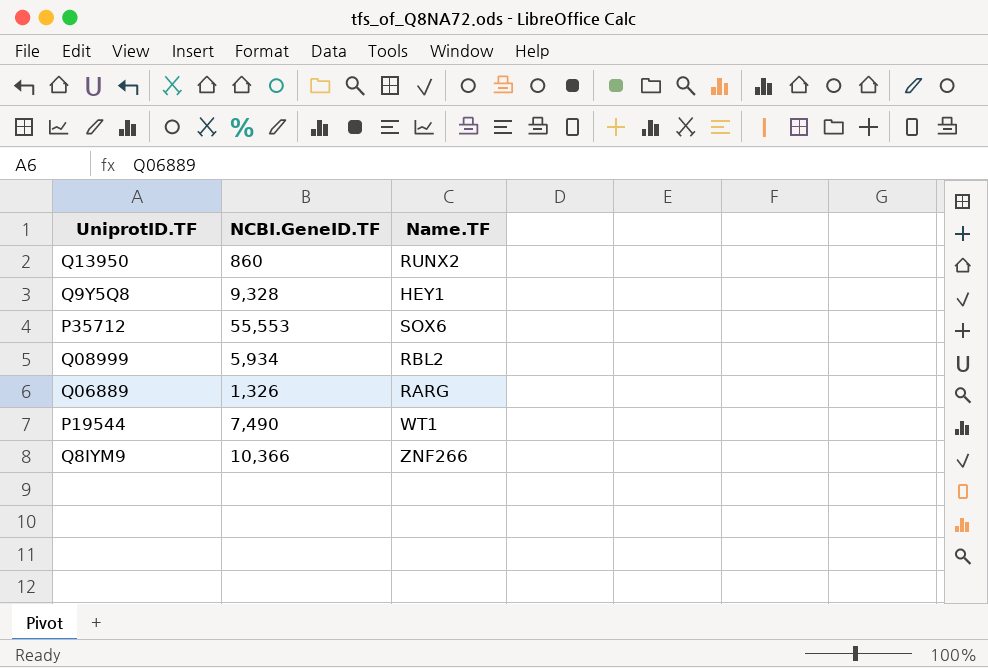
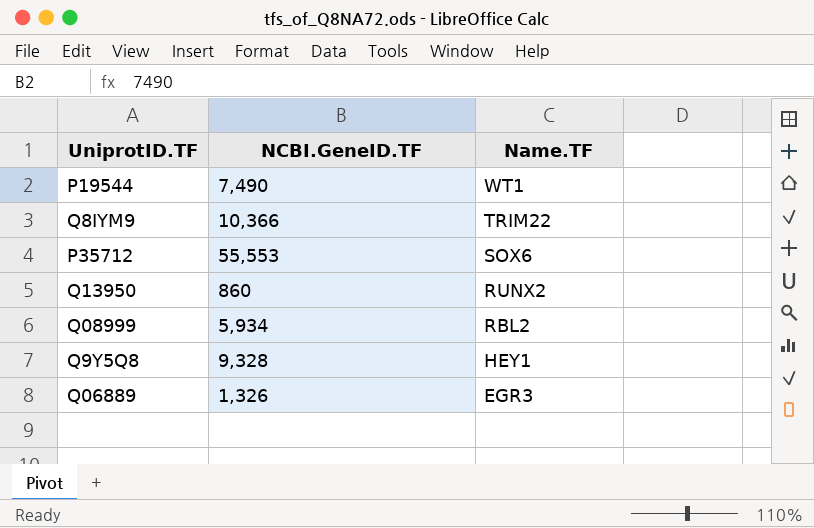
row order: none -> Name.TF descending
Q8IYM9 | Name.TF: ZNF266 -> TRIM22
Q06889 | Name.TF: RARG -> EGR3

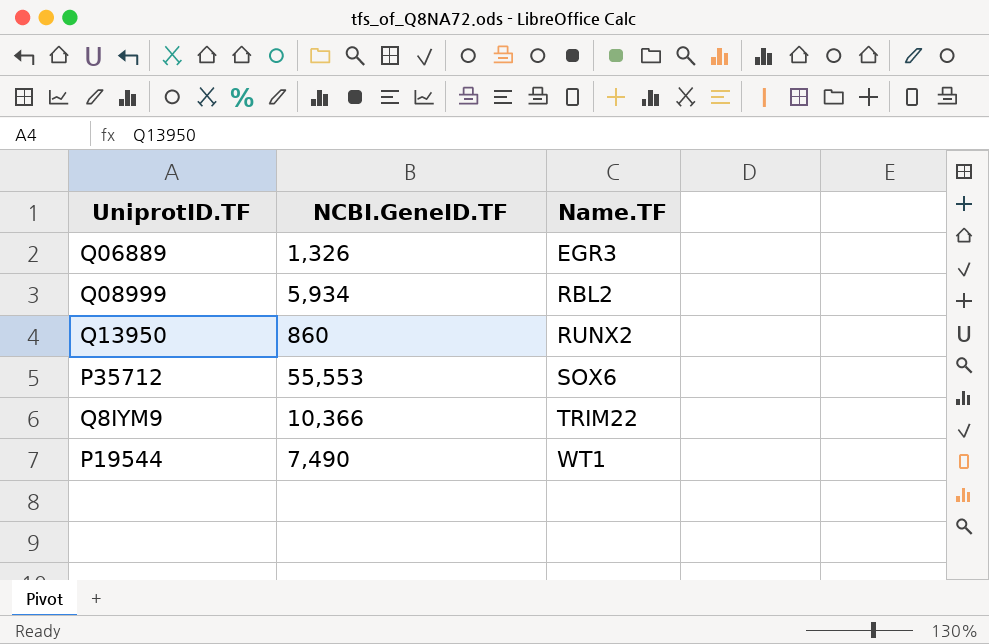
row order: Name.TF descending -> Name.TF ascending
row Q9Y5Q8: 9,328 | HEY1 -> none

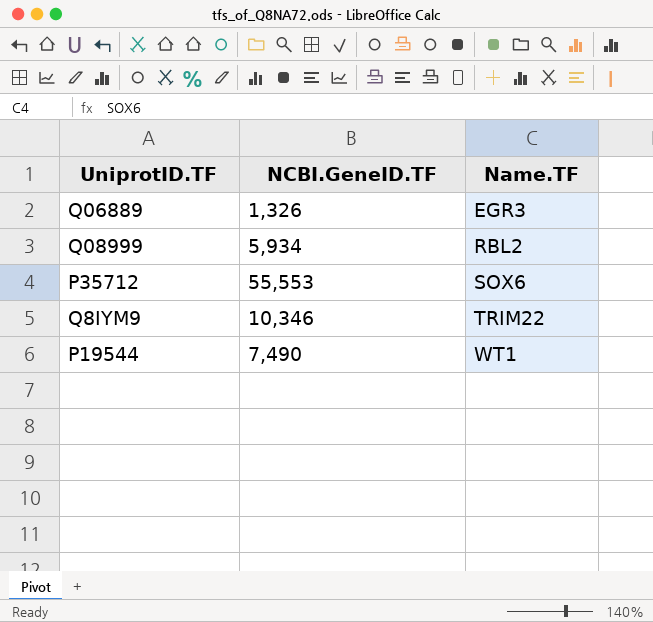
row Q13950: 860 | RUNX2 -> none
Q8IYM9 | NCBI.GeneID.TF: 10,366 -> 10,346

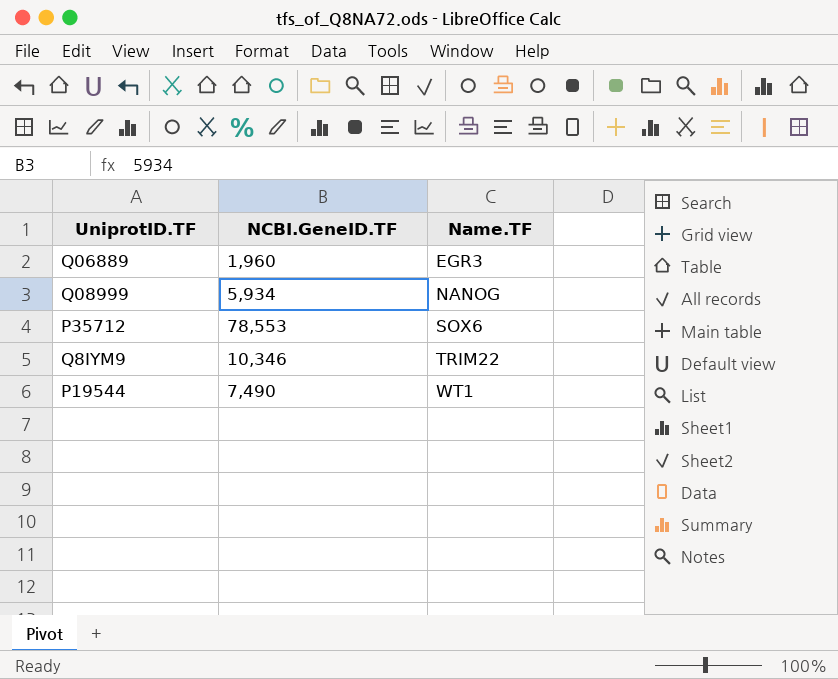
Q06889 | NCBI.GeneID.TF: 1,326 -> 1,960
Q08999 | Name.TF: RBL2 -> NANOG
P35712 | NCBI.GeneID.TF: 55,553 -> 78,553

